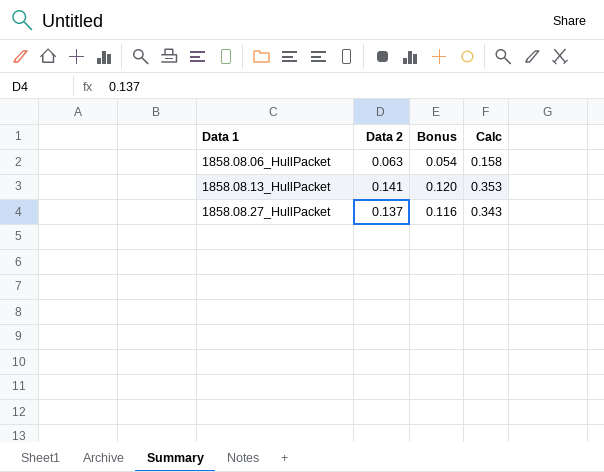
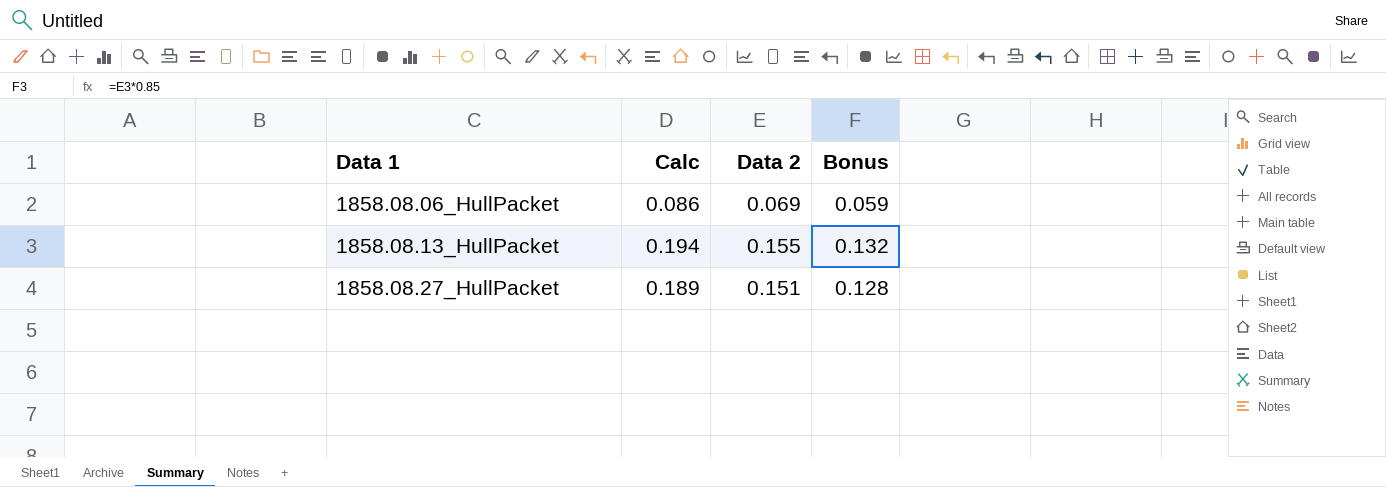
column Calc | formula: [Data 2] * 2.5 -> [Data 2] * 1.25
column Calc | position: 4 -> 2
1858.08.06_HullPacket | Data 2: 0.063 -> 0.069
1858.08.06_HullPacket | Bonus: 0.054 -> 0.059
1858.08.13_HullPacket | Data 2: 0.141 -> 0.155
1858.08.13_HullPacket | Bonus: 0.120 -> 0.132
1858.08.27_HullPacket | Data 2: 0.137 -> 0.151
1858.08.27_HullPacket | Bonus: 0.116 -> 0.128

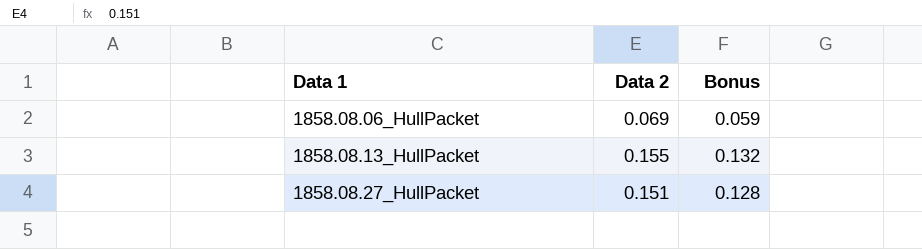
column Calc | formula: [Data 2] * 1.25 -> none

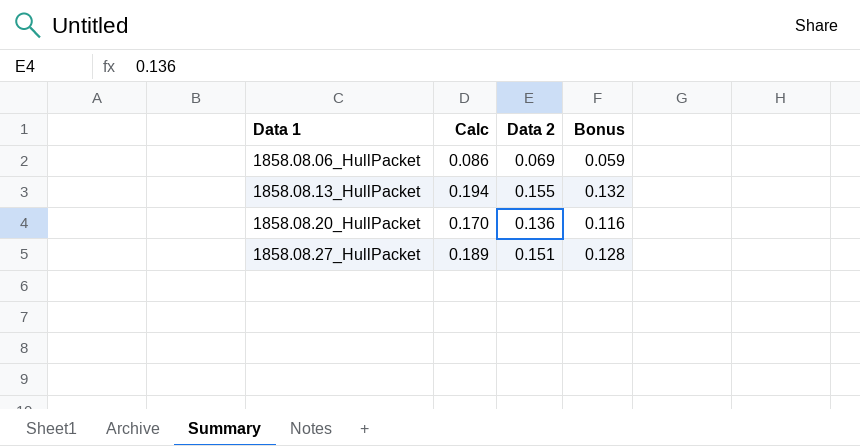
column Calc | formula: none -> [Data 2] * 1.25
row 1858.08.20_HullPacket: none -> 0.170 | 0.136 | 0.116

